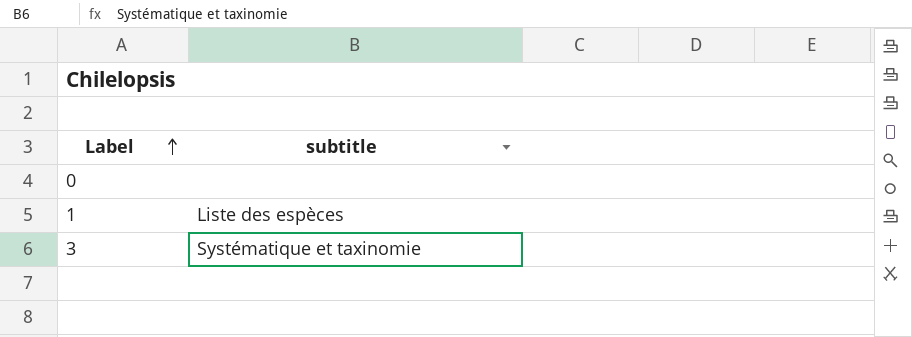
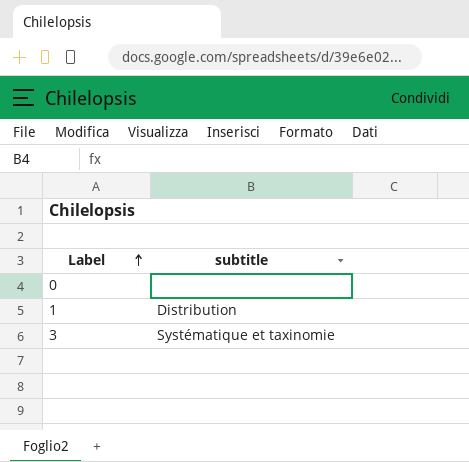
1 | subtitle: Liste des espèces -> Distribution

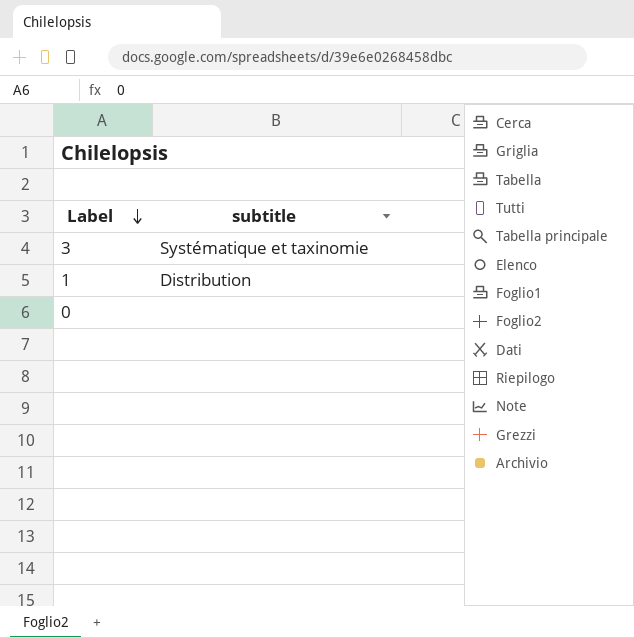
row order: Label ascending -> Label descending

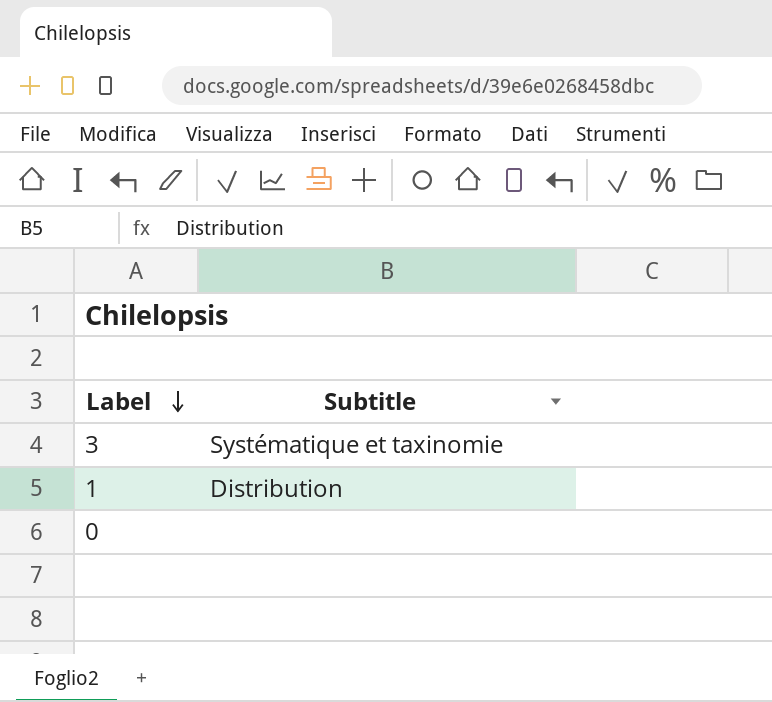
column name: subtitle -> Subtitle

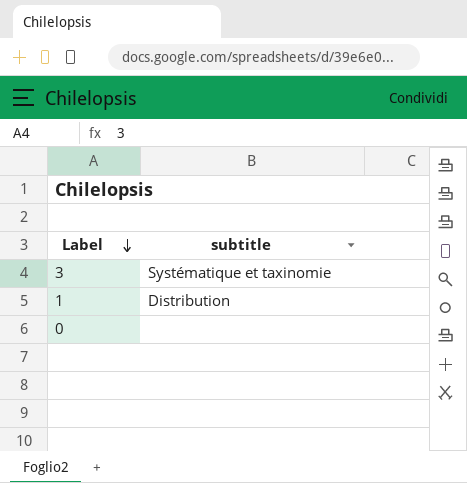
column name: Subtitle -> subtitle

